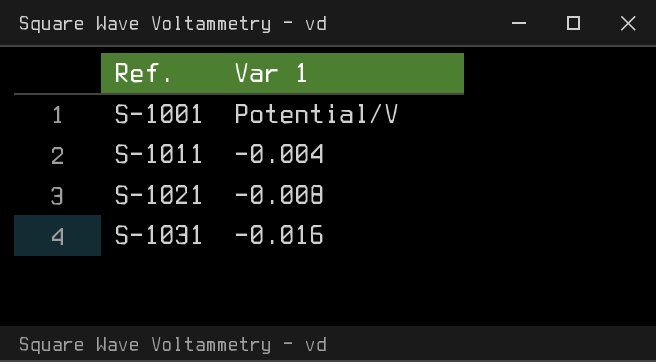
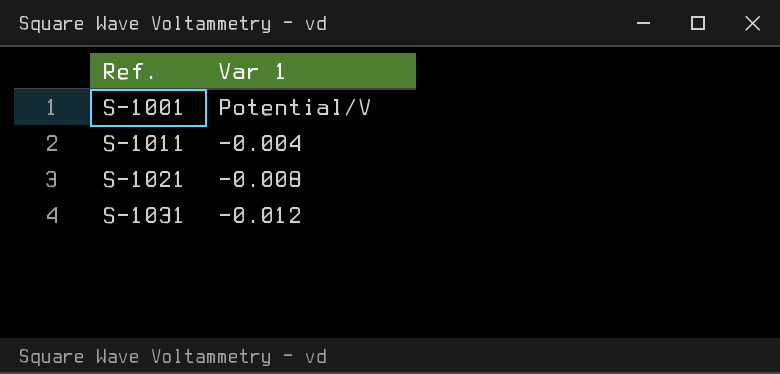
S-1031 | Var 1: -0.016 -> -0.012

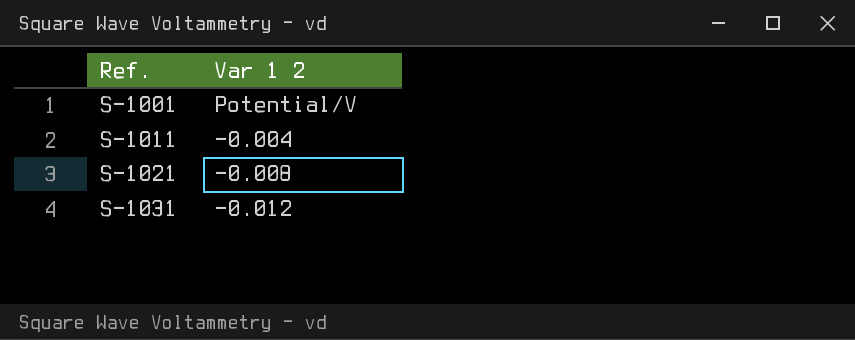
column name: Var 1 -> Var 1 2

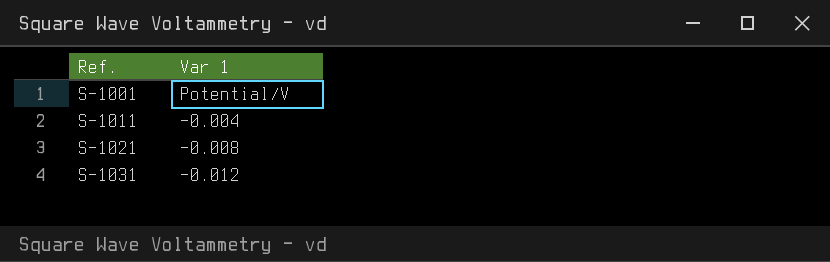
column name: Var 1 2 -> Var 1

